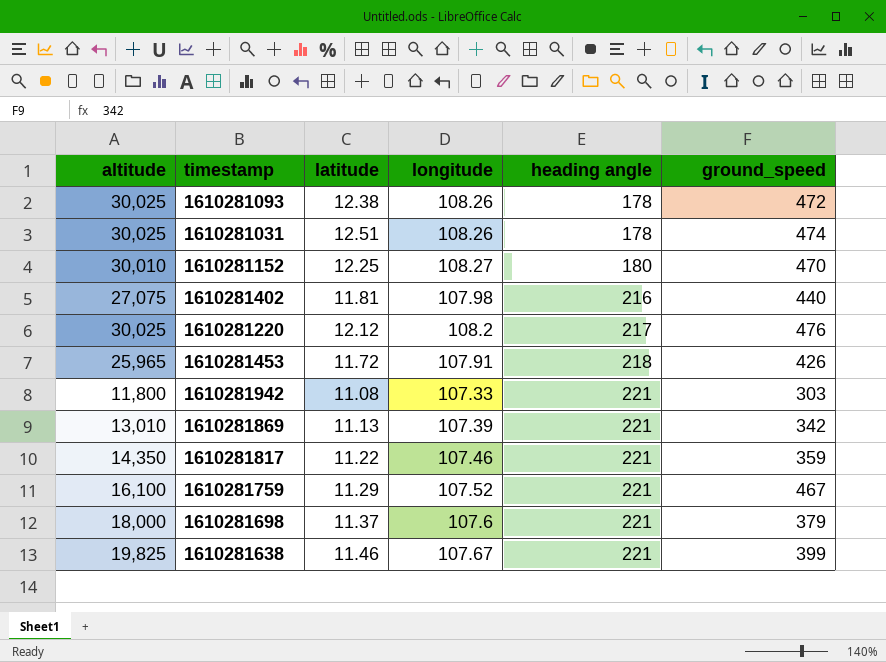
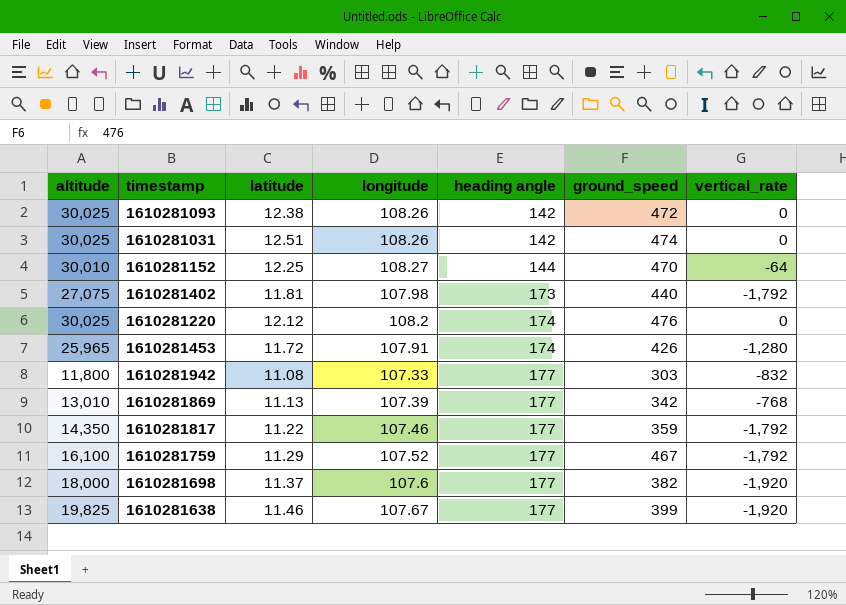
column vertical_rate | position: none -> 7
1610281093 | heading angle: 178 -> 142
1610281031 | heading angle: 178 -> 142
1610281152 | heading angle: 180 -> 144
1610281402 | heading angle: 216 -> 173
1610281220 | heading angle: 217 -> 174
1610281453 | heading angle: 218 -> 174
1610281942 | heading angle: 221 -> 177
1610281869 | heading angle: 221 -> 177
1610281817 | heading angle: 221 -> 177
1610281759 | heading angle: 221 -> 177
1610281698 | heading angle: 221 -> 177
1610281698 | ground_speed: 379 -> 382
1610281638 | heading angle: 221 -> 177

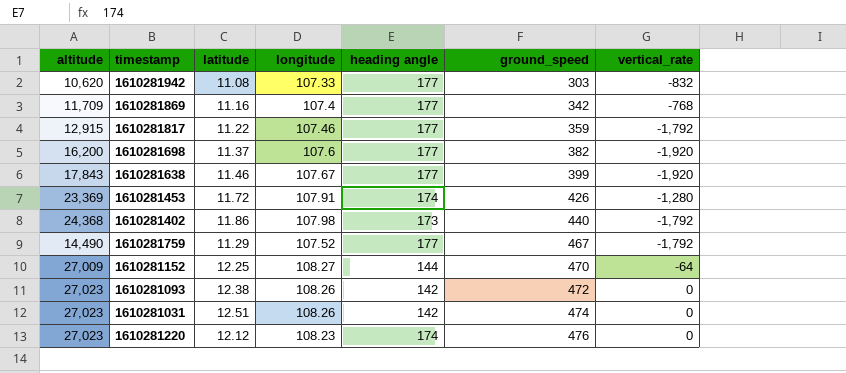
row order: heading angle ascending -> ground_speed ascending
1610281942 | altitude: 11,800 -> 10,620
1610281869 | altitude: 13,010 -> 11,709
1610281869 | latitude: 11.13 -> 11.16
1610281869 | longitude: 107.39 -> 107.4
1610281817 | altitude: 14,350 -> 12,915
1610281698 | altitude: 18,000 -> 16,200
1610281638 | altitude: 19,825 -> 17,843
1610281453 | altitude: 25,965 -> 23,369
1610281402 | altitude: 27,075 -> 24,368
1610281402 | latitude: 11.81 -> 11.86
1610281759 | altitude: 16,100 -> 14,490
1610281152 | altitude: 30,010 -> 27,009
1610281093 | altitude: 30,025 -> 27,023
1610281031 | altitude: 30,025 -> 27,023
1610281220 | altitude: 30,025 -> 27,023
1610281220 | longitude: 108.2 -> 108.23

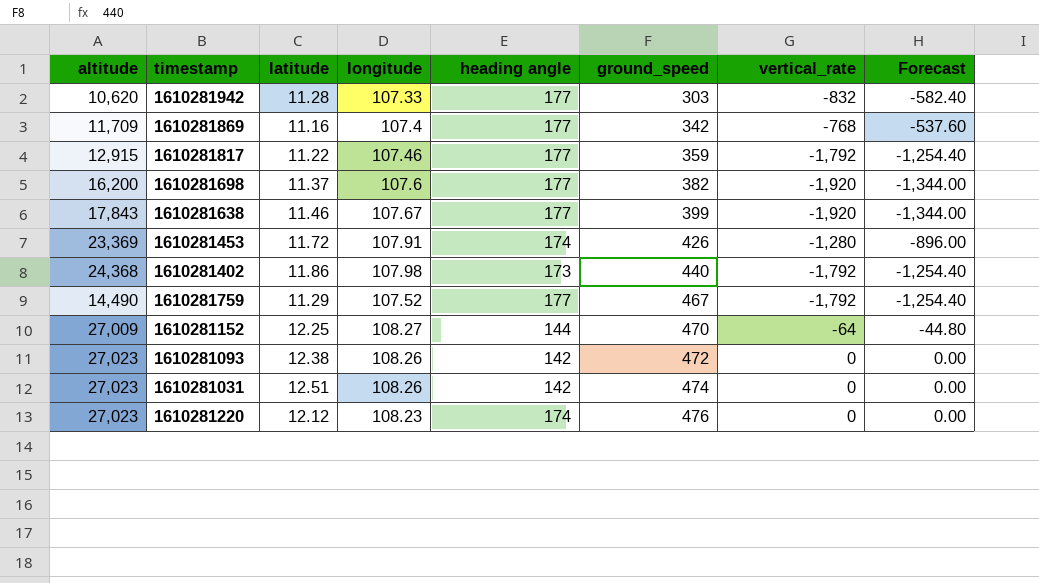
column Forecast | formula: none -> [vertical_rate] * 0.7
1610281942 | latitude: 11.08 -> 11.28

